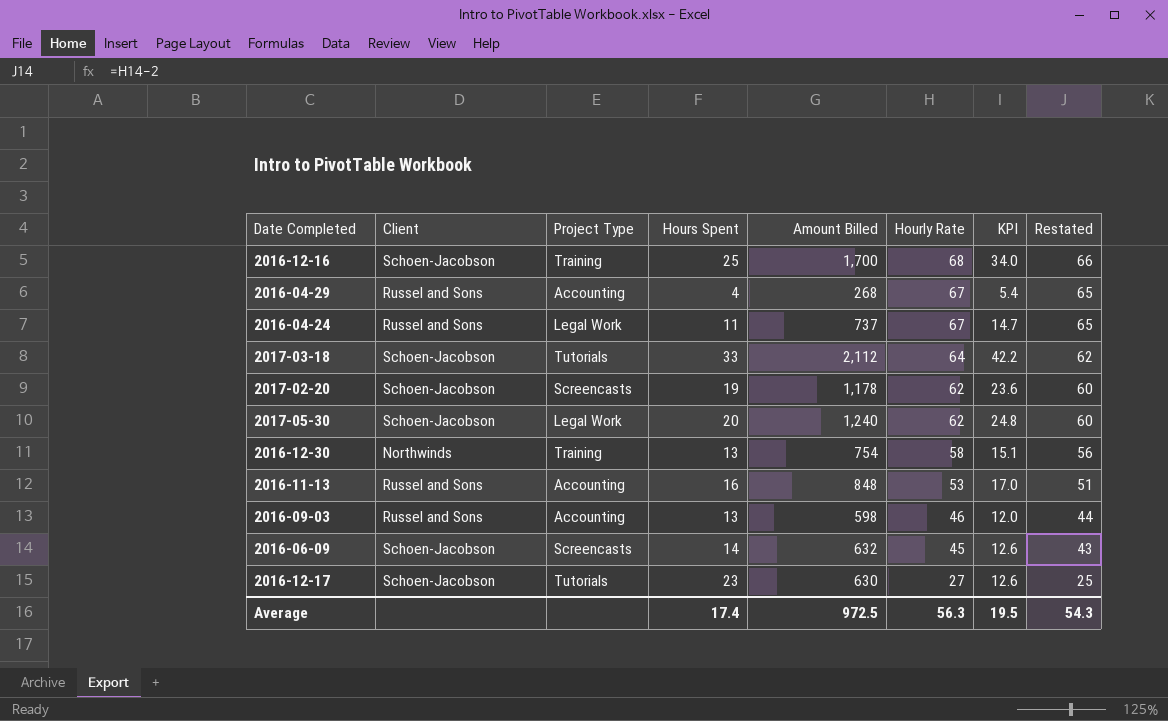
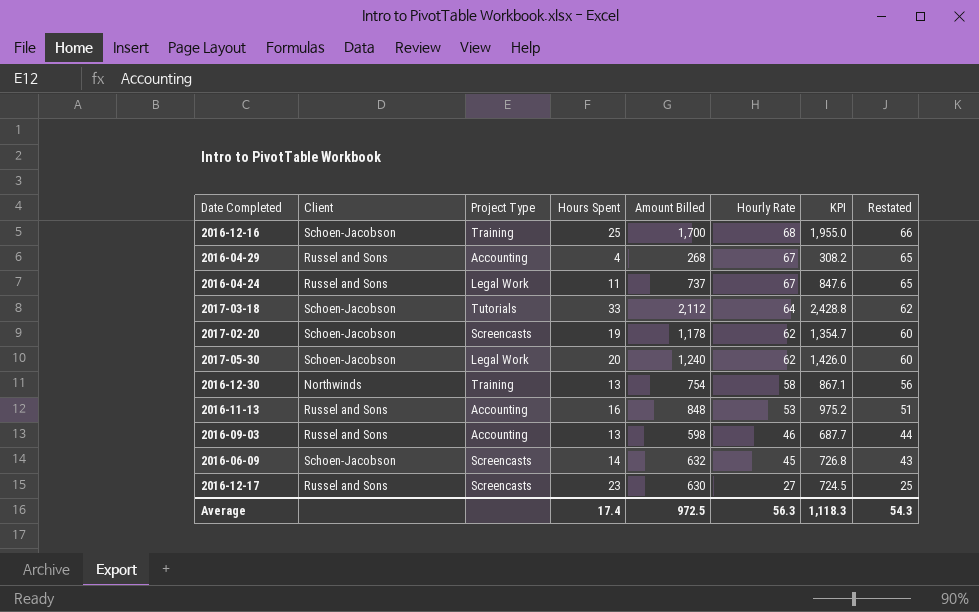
column KPI | formula: [Amount Billed] * 0.02 -> [Amount Billed] * 1.15
2016-12-17 | Client: Schoen-Jacobson -> Russel and Sons
2016-12-17 | Project Type: Tutorials -> Screencasts
Average | KPI: 19.5 -> 1,118.3

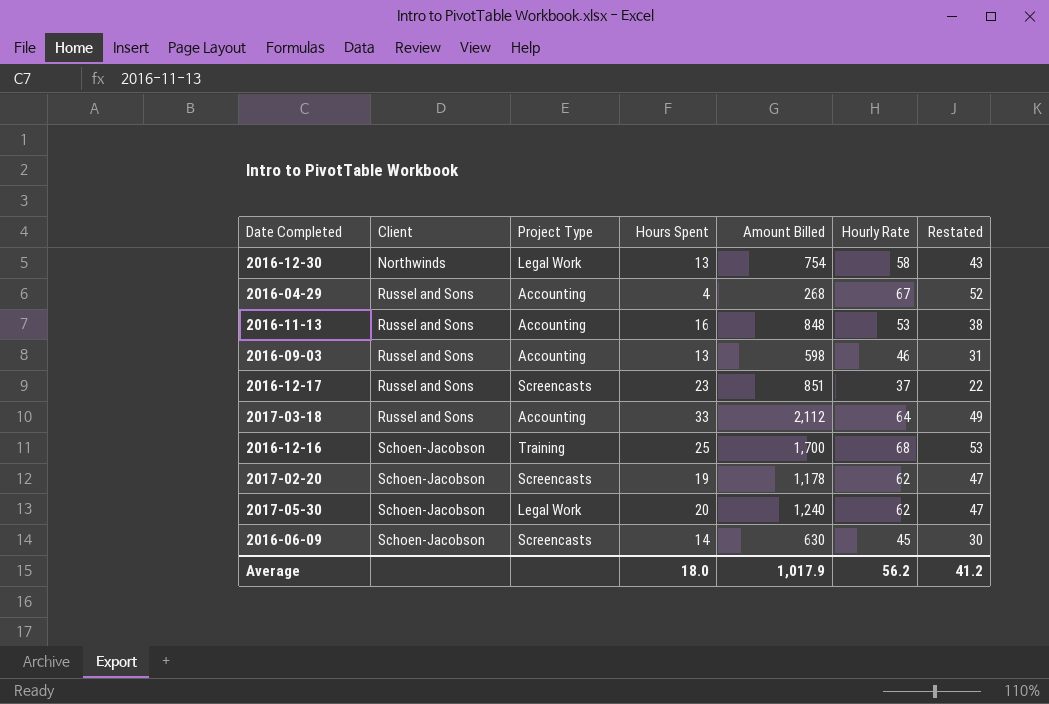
row order: Hourly Rate descending -> Client ascending
column KPI | formula: [Amount Billed] * 1.15 -> none
column Restated | formula: [Hourly Rate] - 2 -> [Hourly Rate] - 15
row 2016-04-24: Russel and Sons | Legal Work | 11 | 737 | 67 | 847.6 | 65 -> none
2016-12-30 | Project Type: Training -> Legal Work
2016-12-17 | Amount Billed: 630 -> 851
2016-12-17 | Hourly Rate: 27 -> 37
2017-03-18 | Client: Schoen-Jacobson -> Russel and Sons
2017-03-18 | Project Type: Tutorials -> Accounting
2016-06-09 | Amount Billed: 632 -> 630
Average | Hours Spent: 17.4 -> 18.0
Average | Amount Billed: 972.5 -> 1,017.9
Average | Hourly Rate: 56.3 -> 56.2
Average | Restated: 54.3 -> 41.2

